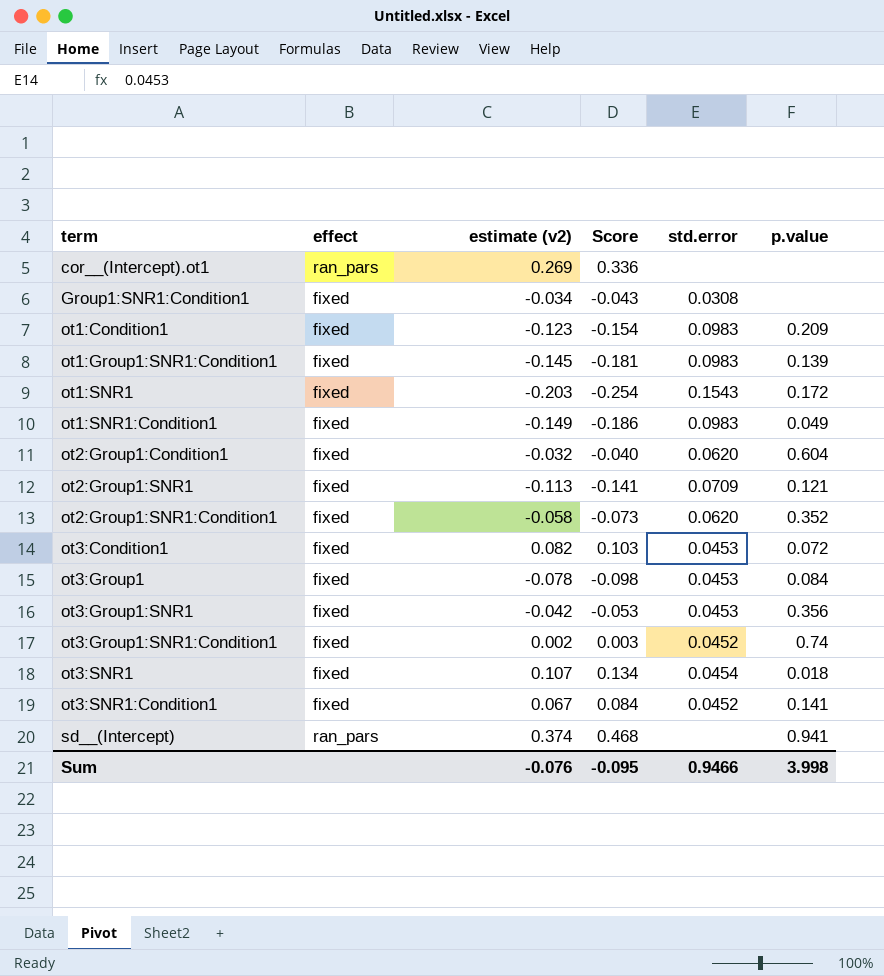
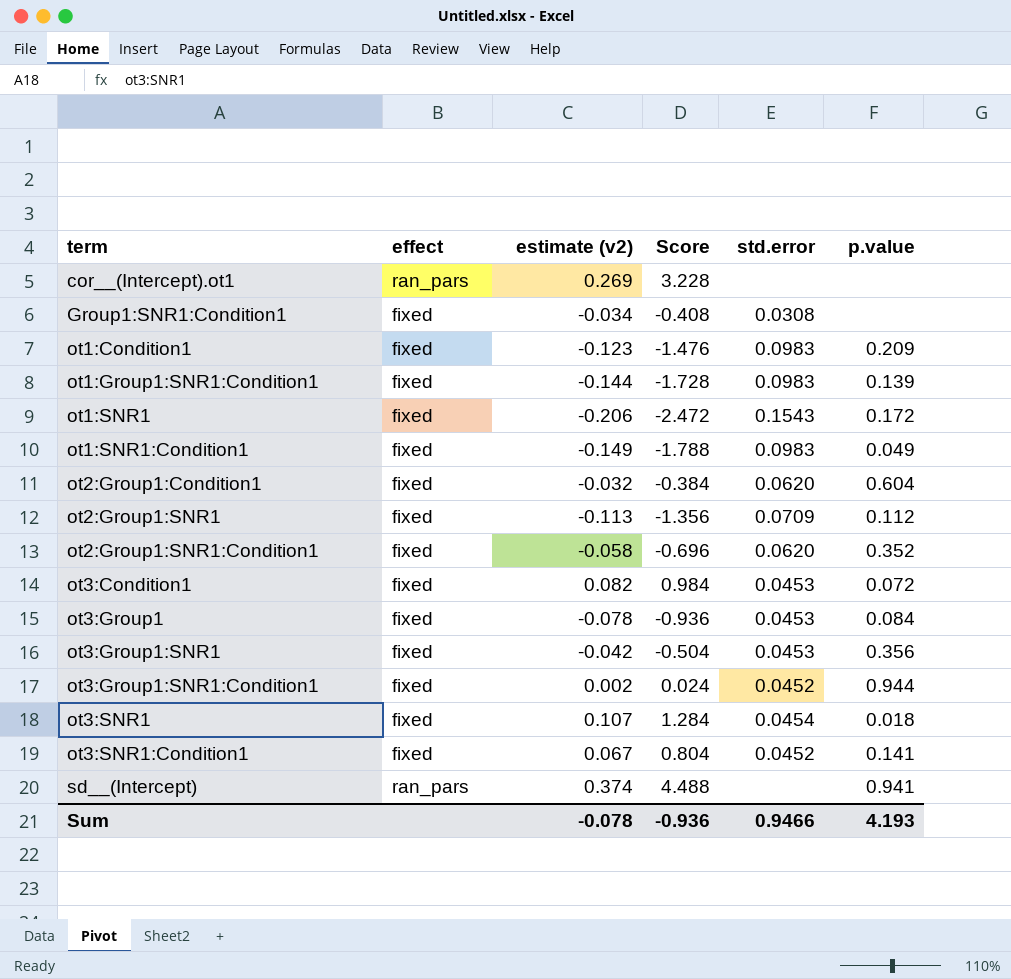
column Score | formula: [estimate (v2)] * 1.25 -> [estimate (v2)] * 12
ot1:Group1:SNR1:Condition1 | estimate (v2): -0.145 -> -0.144
ot1:SNR1 | estimate (v2): -0.203 -> -0.206
ot2:Group1:SNR1 | p.value: 0.121 -> 0.112
ot3:Group1:SNR1:Condition1 | p.value: 0.74 -> 0.944
Sum | estimate (v2): -0.076 -> -0.078
Sum | Score: -0.095 -> -0.936
Sum | p.value: 3.998 -> 4.193

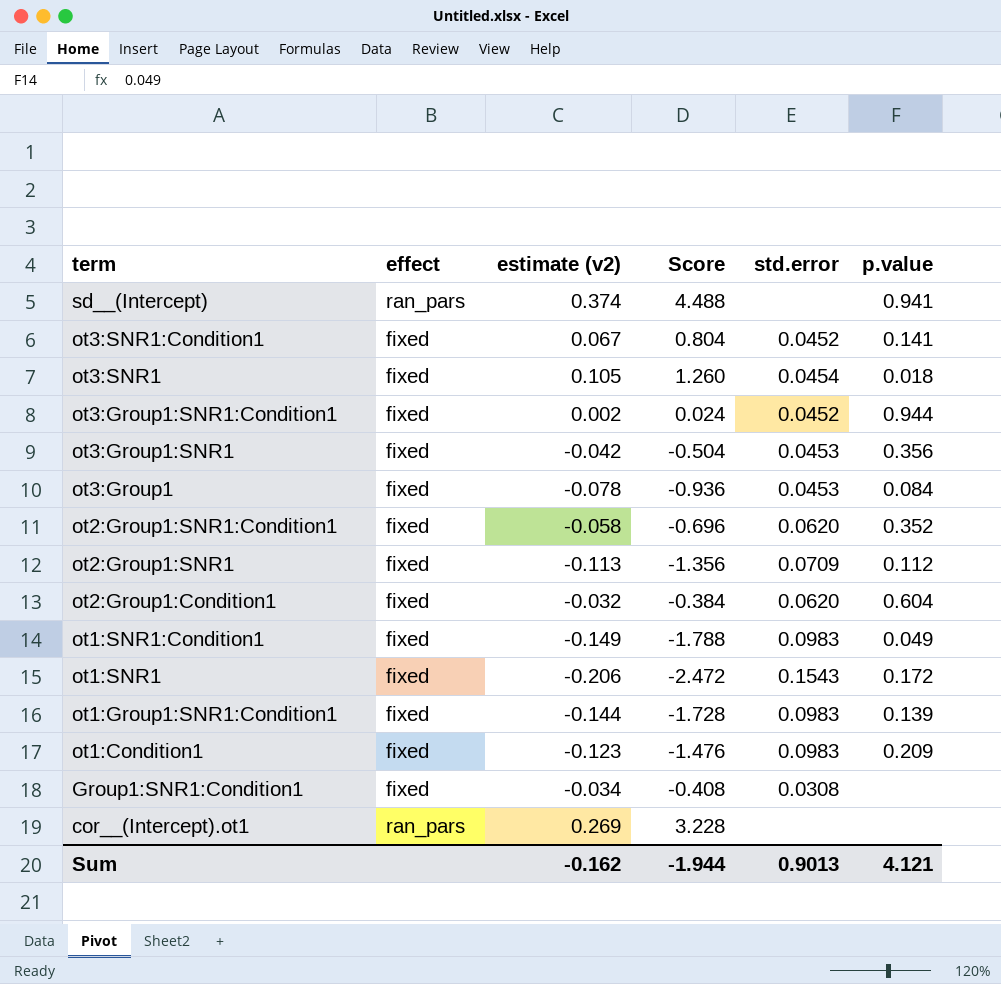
row order: term ascending -> term descending
row ot3:Condition1: fixed | 0.082 | 0.984 | 0.0453 | 0.072 -> none
ot3:SNR1 | estimate (v2): 0.107 -> 0.105
ot3:SNR1 | Score: 1.284 -> 1.260
Sum | estimate (v2): -0.078 -> -0.162
Sum | Score: -0.936 -> -1.944
Sum | std.error: 0.9466 -> 0.9013
Sum | p.value: 4.193 -> 4.121

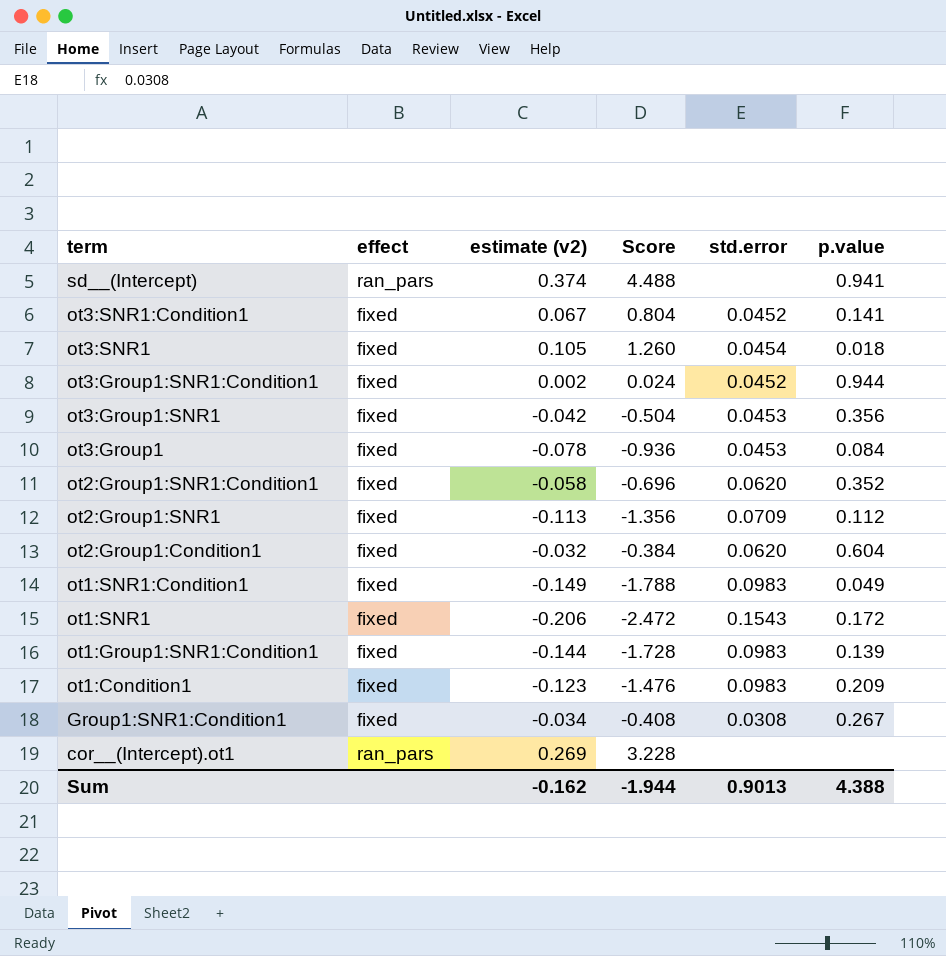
Group1:SNR1:Condition1 | p.value: none -> 0.267
Sum | p.value: 4.121 -> 4.388

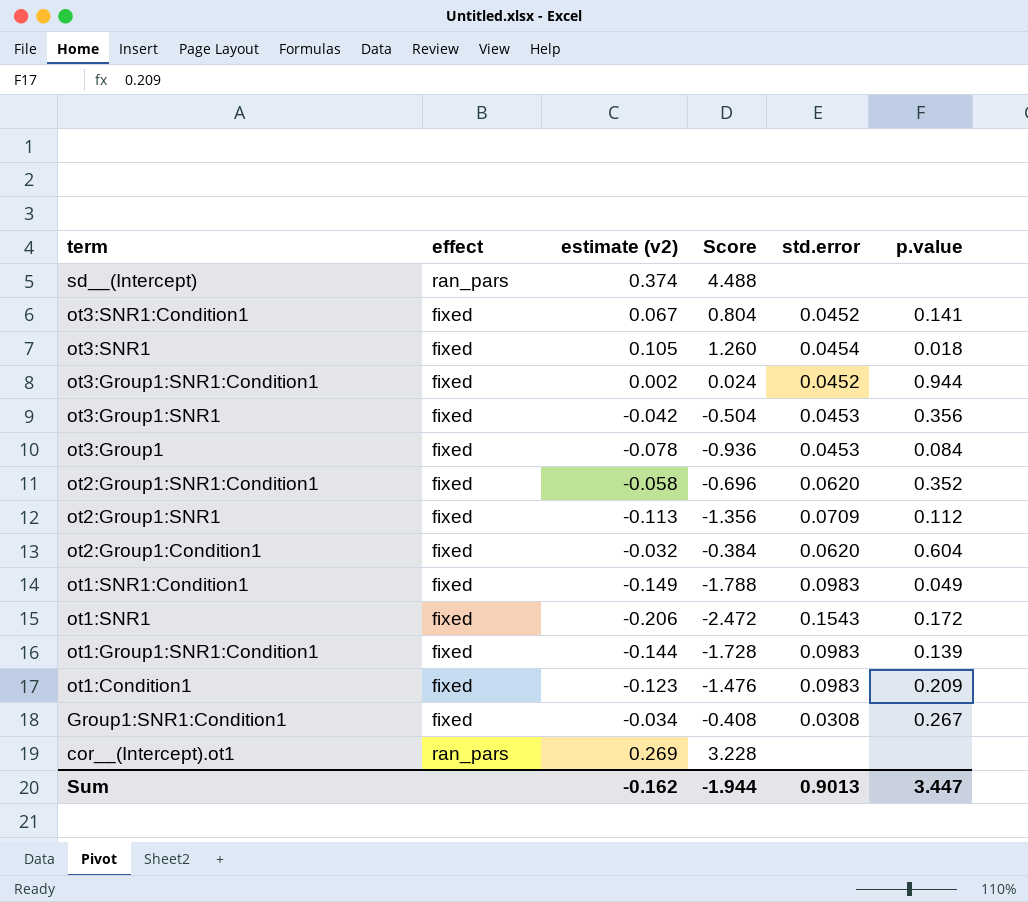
sd__(Intercept) | p.value: 0.941 -> none
Sum | p.value: 4.388 -> 3.447

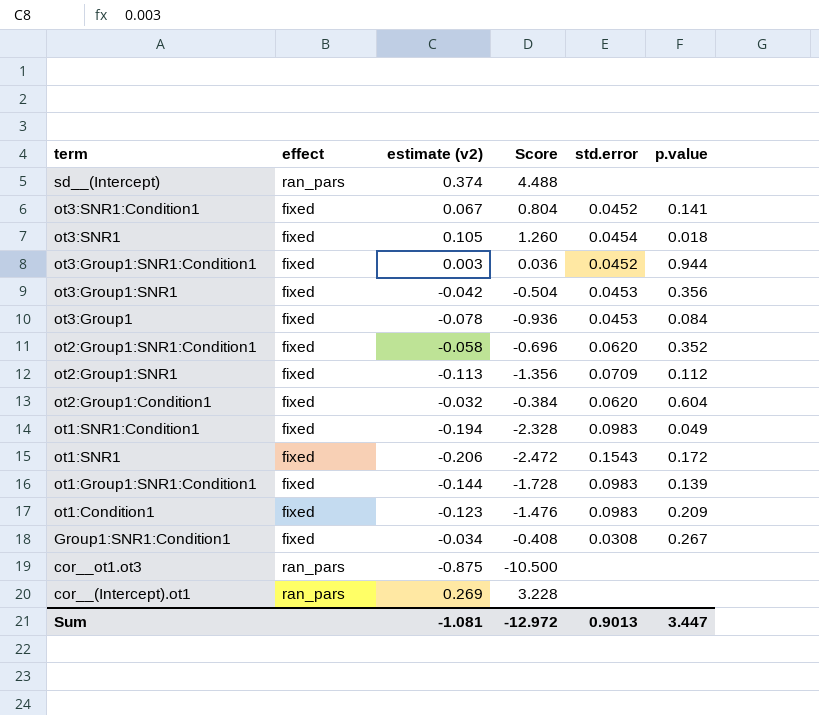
ot3:Group1:SNR1:Condition1 | estimate (v2): 0.002 -> 0.003
ot3:Group1:SNR1:Condition1 | Score: 0.024 -> 0.036
ot1:SNR1:Condition1 | estimate (v2): -0.149 -> -0.194
ot1:SNR1:Condition1 | Score: -1.788 -> -2.328
row cor__ot1.ot3: none -> ran_pars | -0.875 | -10.500 | none | none
Sum | estimate (v2): -0.162 -> -1.081
Sum | Score: -1.944 -> -12.972

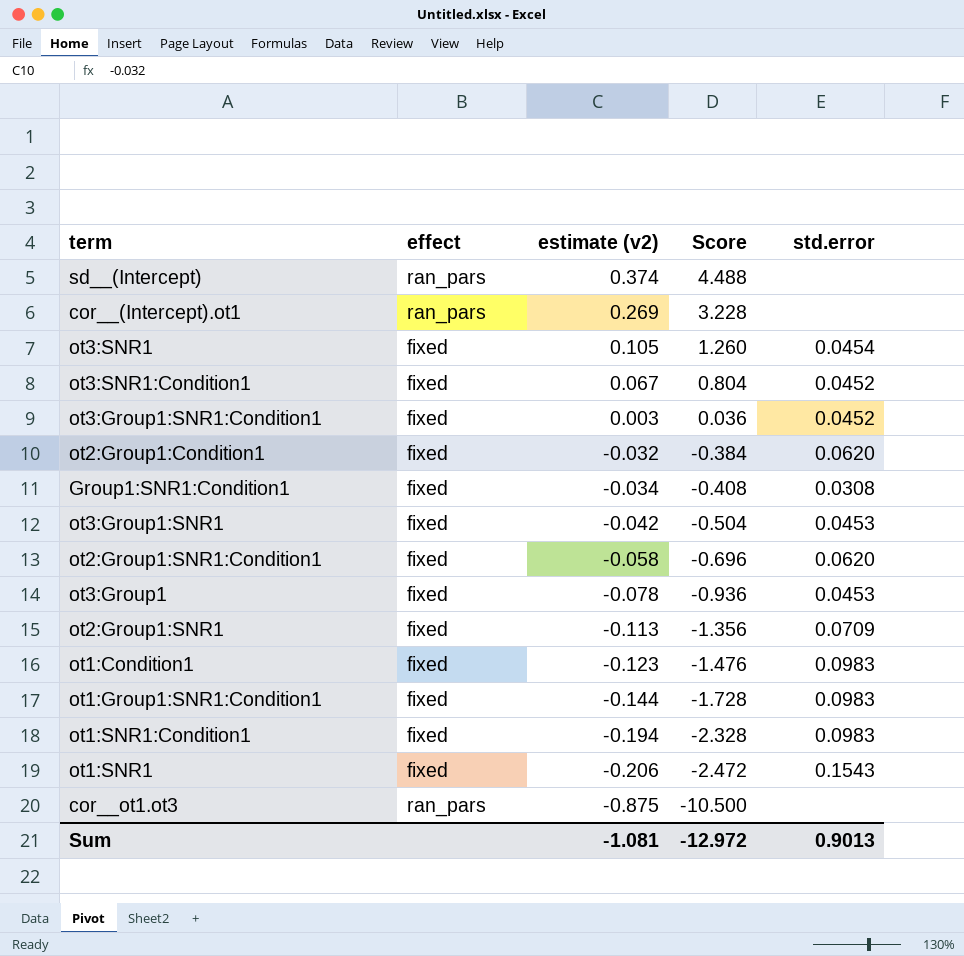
row order: term descending -> estimate (v2) descending
column p.value | position: 6 -> none

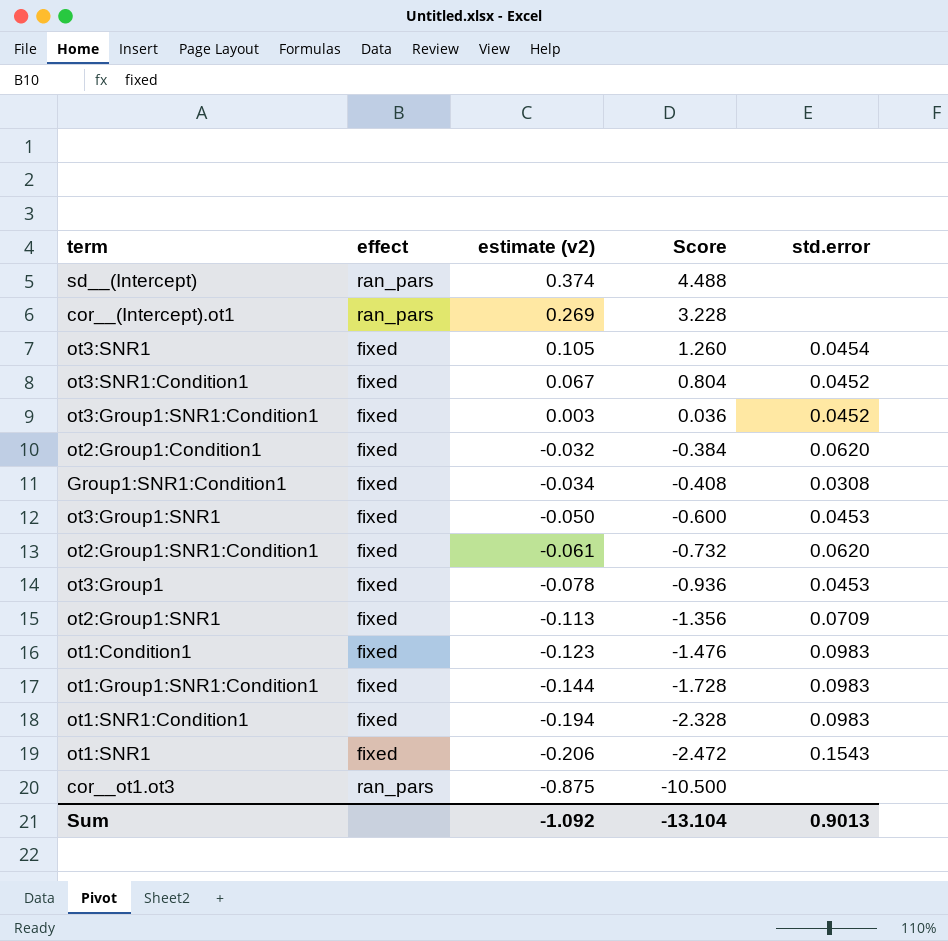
ot3:Group1:SNR1 | estimate (v2): -0.042 -> -0.050
ot3:Group1:SNR1 | Score: -0.504 -> -0.600
ot2:Group1:SNR1:Condition1 | estimate (v2): -0.058 -> -0.061
ot2:Group1:SNR1:Condition1 | Score: -0.696 -> -0.732
Sum | estimate (v2): -1.081 -> -1.092
Sum | Score: -12.972 -> -13.104

